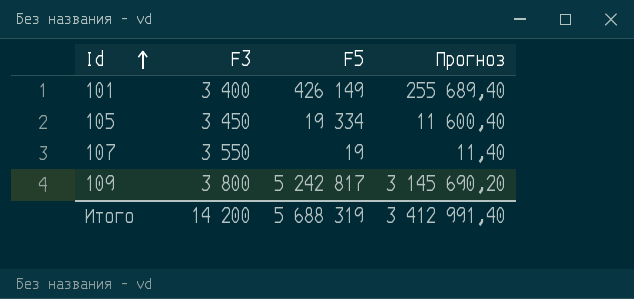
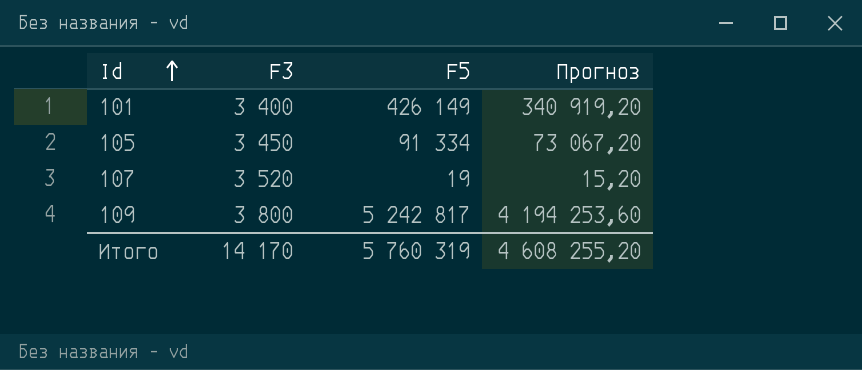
column Прогноз | formula: [F5] * 0,6 -> [F5] * 0,8
105 | F5: 19 334 -> 91 334
107 | F3: 3 550 -> 3 520
Итого | F3: 14 200 -> 14 170
Итого | F5: 5 688 319 -> 5 760 319
Итого | Прогноз: 3 412 991,40 -> 4 608 255,20

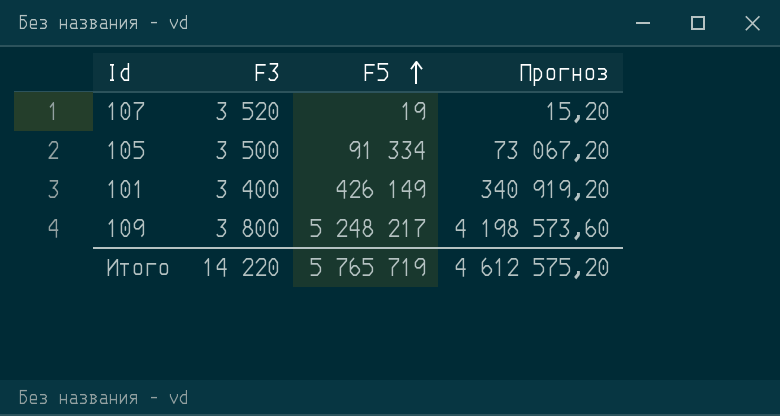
row order: Id ascending -> F5 ascending
105 | F3: 3 450 -> 3 500
109 | F5: 5 242 817 -> 5 248 217
109 | Прогноз: 4 194 253,60 -> 4 198 573,60
Итого | F3: 14 170 -> 14 220
Итого | F5: 5 760 319 -> 5 765 719
Итого | Прогноз: 4 608 255,20 -> 4 612 575,20

